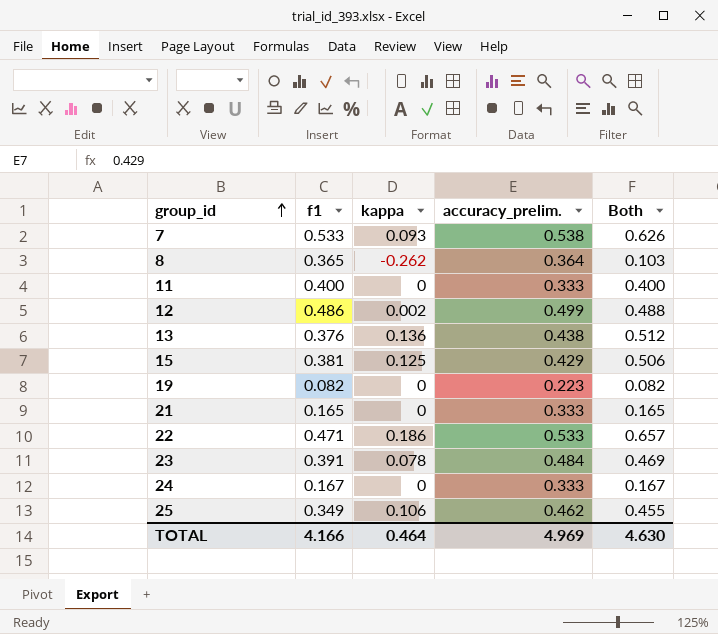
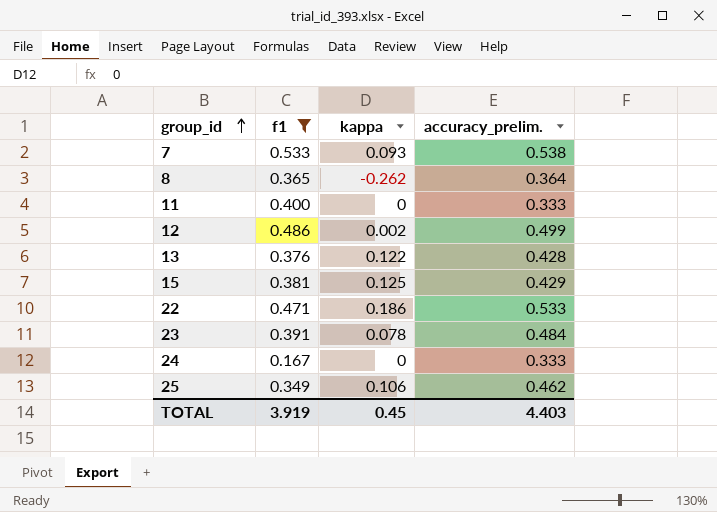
filter: none -> f1 >= 0.167
column Both | formula: [f1] + [kappa] -> none
13 | kappa: 0.136 -> 0.122
13 | accuracy_prelim.: 0.438 -> 0.428
TOTAL | f1: 4.166 -> 3.919
TOTAL | kappa: 0.464 -> 0.45
TOTAL | accuracy_prelim.: 4.969 -> 4.403

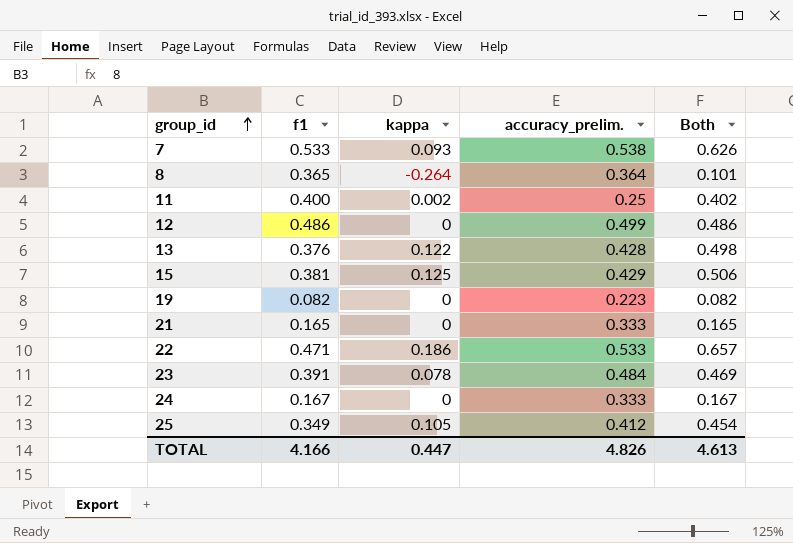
filter: f1 >= 0.167 -> none
column Both | formula: none -> [f1] + [kappa]
8 | kappa: -0.262 -> -0.264
11 | kappa: 0 -> 0.002
11 | accuracy_prelim.: 0.333 -> 0.25
12 | kappa: 0.002 -> 0
25 | kappa: 0.106 -> 0.105
25 | accuracy_prelim.: 0.462 -> 0.412
TOTAL | f1: 3.919 -> 4.166
TOTAL | kappa: 0.45 -> 0.447
TOTAL | accuracy_prelim.: 4.403 -> 4.826

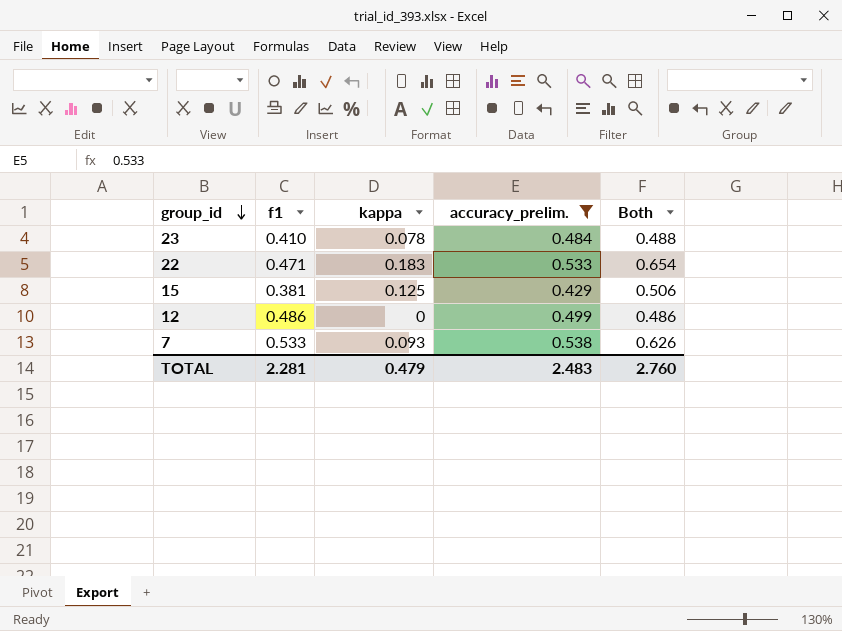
filter: none -> accuracy_prelim. >= 0.429
row order: group_id ascending -> group_id descending
23 | f1: 0.391 -> 0.410
23 | Both: 0.469 -> 0.488
22 | kappa: 0.186 -> 0.183
22 | Both: 0.657 -> 0.654
TOTAL | f1: 4.166 -> 2.281
TOTAL | kappa: 0.447 -> 0.479
TOTAL | accuracy_prelim.: 4.826 -> 2.483
TOTAL | Both: 4.613 -> 2.760

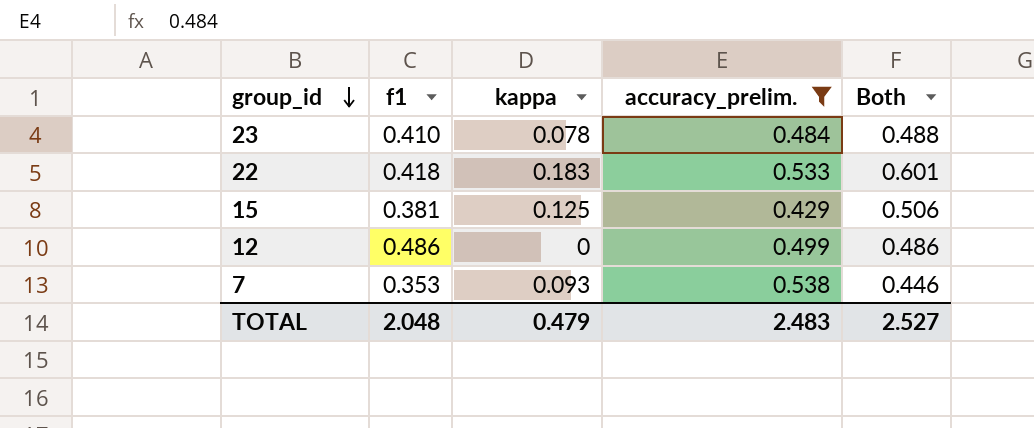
22 | f1: 0.471 -> 0.418
22 | Both: 0.654 -> 0.601
7 | f1: 0.533 -> 0.353
7 | Both: 0.626 -> 0.446
TOTAL | f1: 2.281 -> 2.048
TOTAL | Both: 2.760 -> 2.527

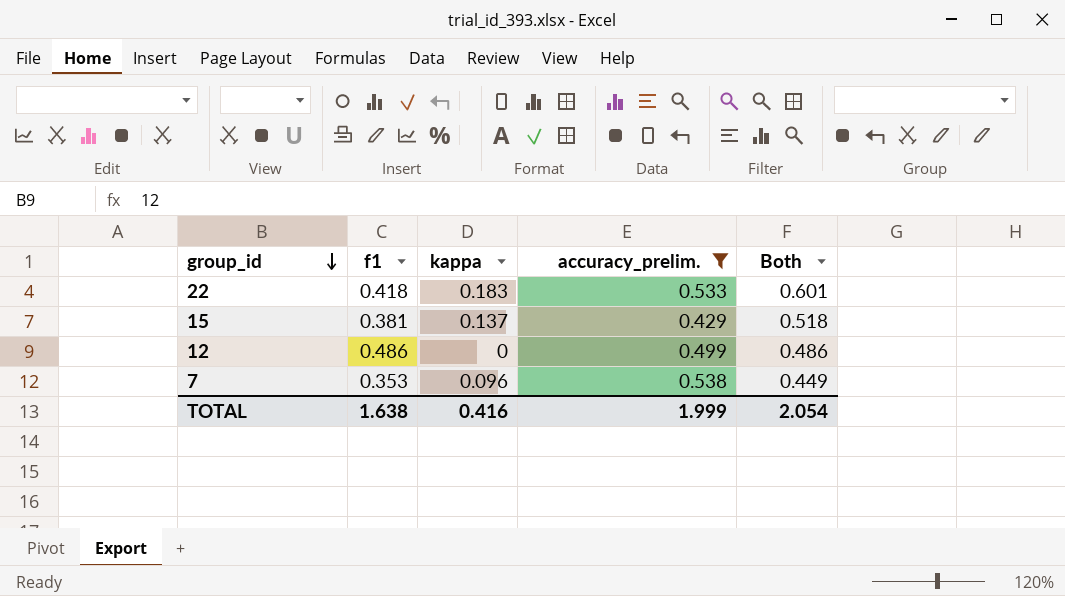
row 23: 0.410 | 0.078 | 0.484 | 0.488 -> none
15 | kappa: 0.125 -> 0.137
15 | Both: 0.506 -> 0.518
7 | kappa: 0.093 -> 0.096
7 | Both: 0.446 -> 0.449
TOTAL | f1: 2.048 -> 1.638
TOTAL | kappa: 0.479 -> 0.416
TOTAL | accuracy_prelim.: 2.483 -> 1.999
TOTAL | Both: 2.527 -> 2.054

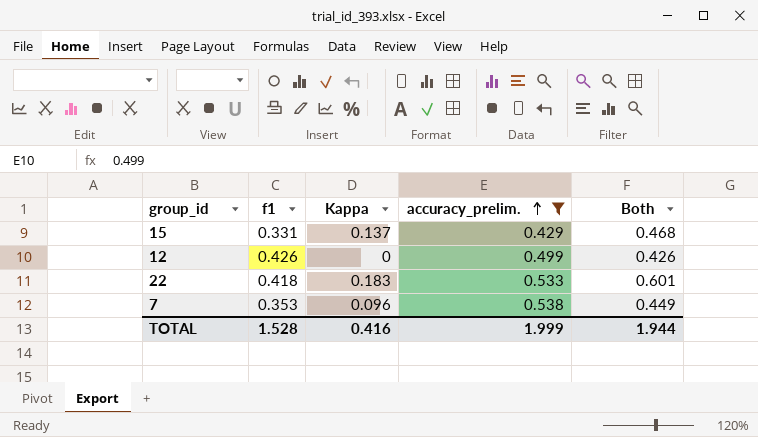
row order: group_id descending -> accuracy_prelim. ascending
column name: kappa -> Kappa
15 | f1: 0.381 -> 0.331
15 | Both: 0.518 -> 0.468
12 | f1: 0.486 -> 0.426
12 | Both: 0.486 -> 0.426
TOTAL | f1: 1.638 -> 1.528
TOTAL | Both: 2.054 -> 1.944

